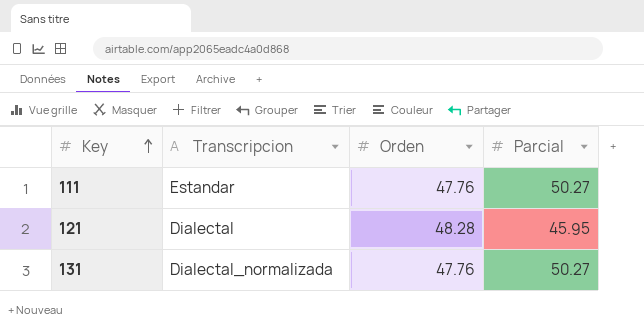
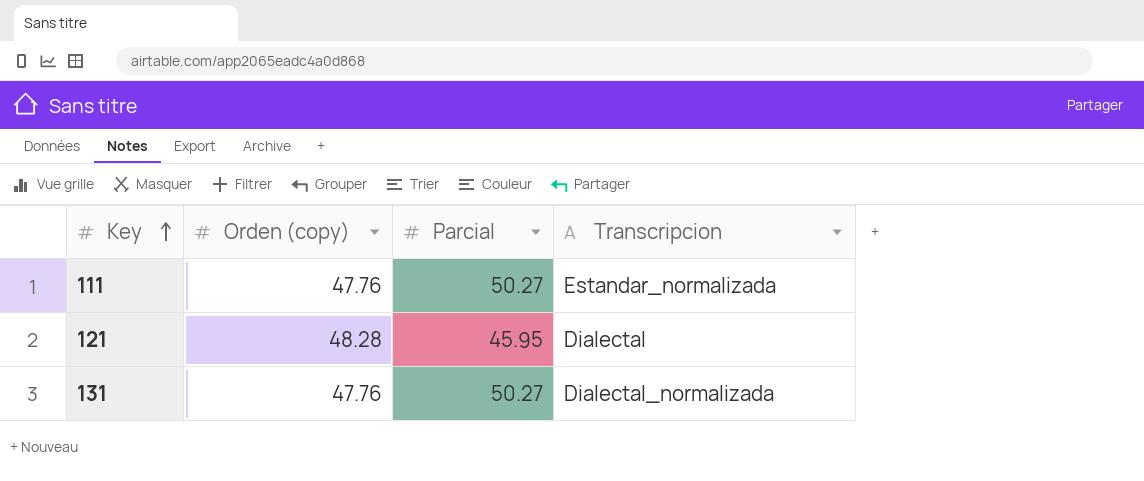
column name: Orden -> Orden (copy)
column Transcripcion | position: 2 -> 4
111 | Transcripcion: Estandar -> Estandar_normalizada

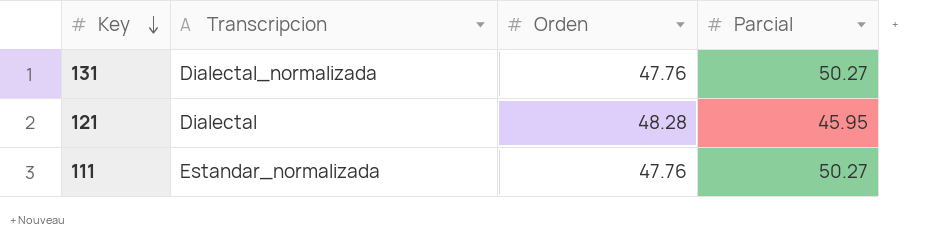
row order: Key ascending -> Key descending
column Transcripcion | position: 4 -> 2
column name: Orden (copy) -> Orden

